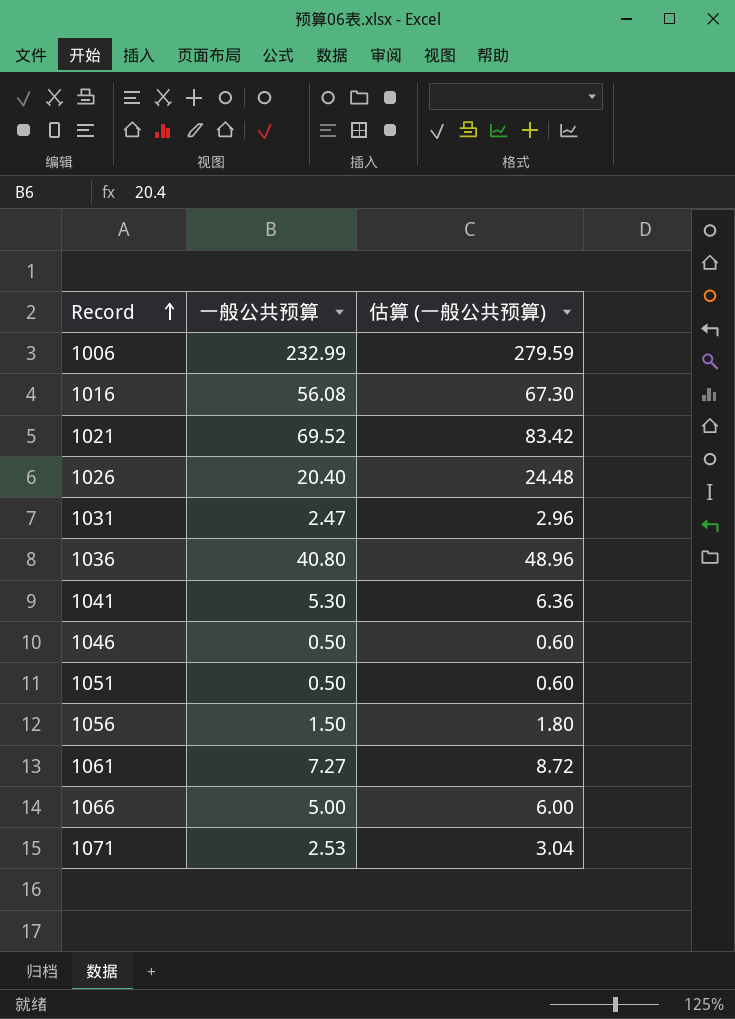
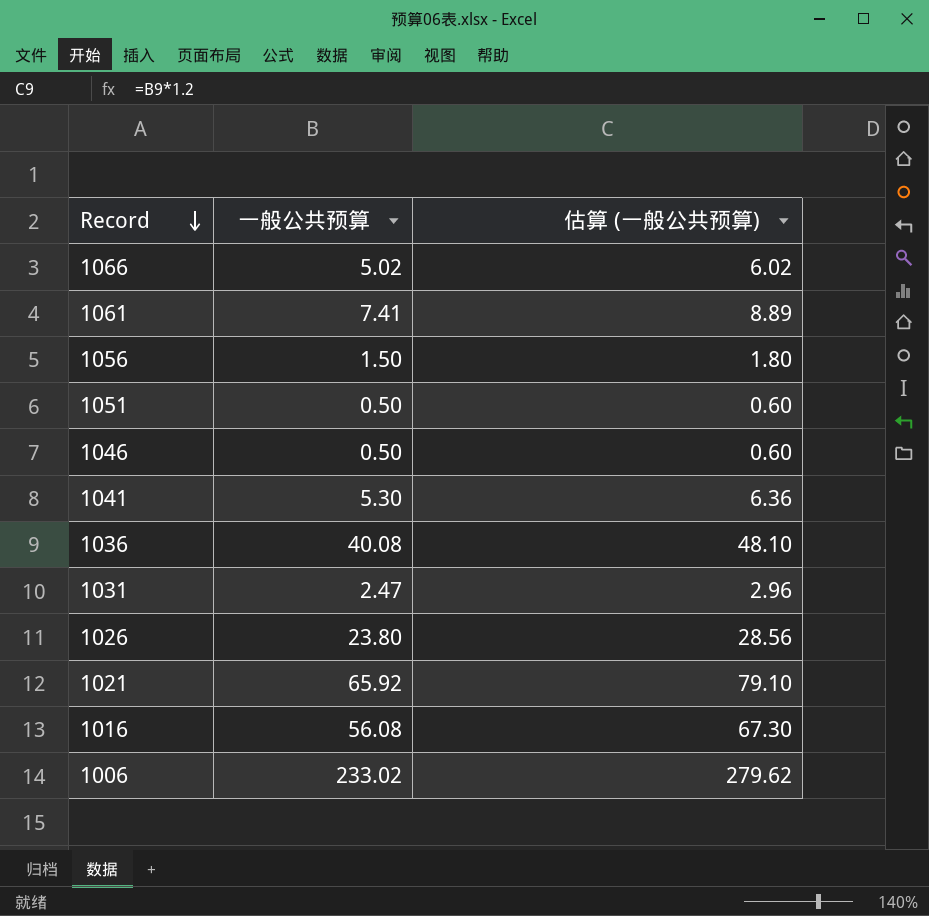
row order: Record ascending -> Record descending
row 1071: 2.53 | 3.04 -> none
1066 | 一般公共预算: 5.00 -> 5.02
1066 | 估算 (一般公共预算): 6.00 -> 6.02
1061 | 一般公共预算: 7.27 -> 7.41
1061 | 估算 (一般公共预算): 8.72 -> 8.89
1036 | 一般公共预算: 40.80 -> 40.08
1036 | 估算 (一般公共预算): 48.96 -> 48.10
1026 | 一般公共预算: 20.40 -> 23.80
1026 | 估算 (一般公共预算): 24.48 -> 28.56
1021 | 一般公共预算: 69.52 -> 65.92
1021 | 估算 (一般公共预算): 83.42 -> 79.10
1006 | 一般公共预算: 232.99 -> 233.02
1006 | 估算 (一般公共预算): 279.59 -> 279.62

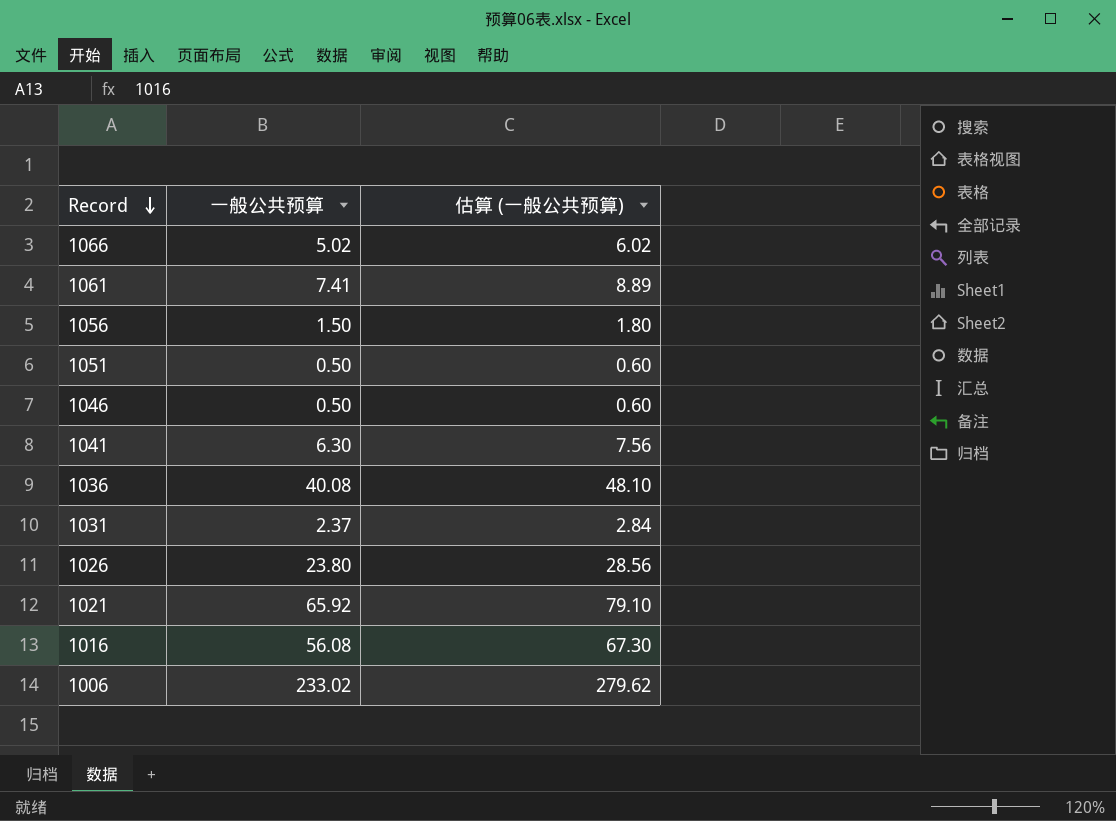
1041 | 一般公共预算: 5.30 -> 6.30
1041 | 估算 (一般公共预算): 6.36 -> 7.56
1031 | 一般公共预算: 2.47 -> 2.37
1031 | 估算 (一般公共预算): 2.96 -> 2.84

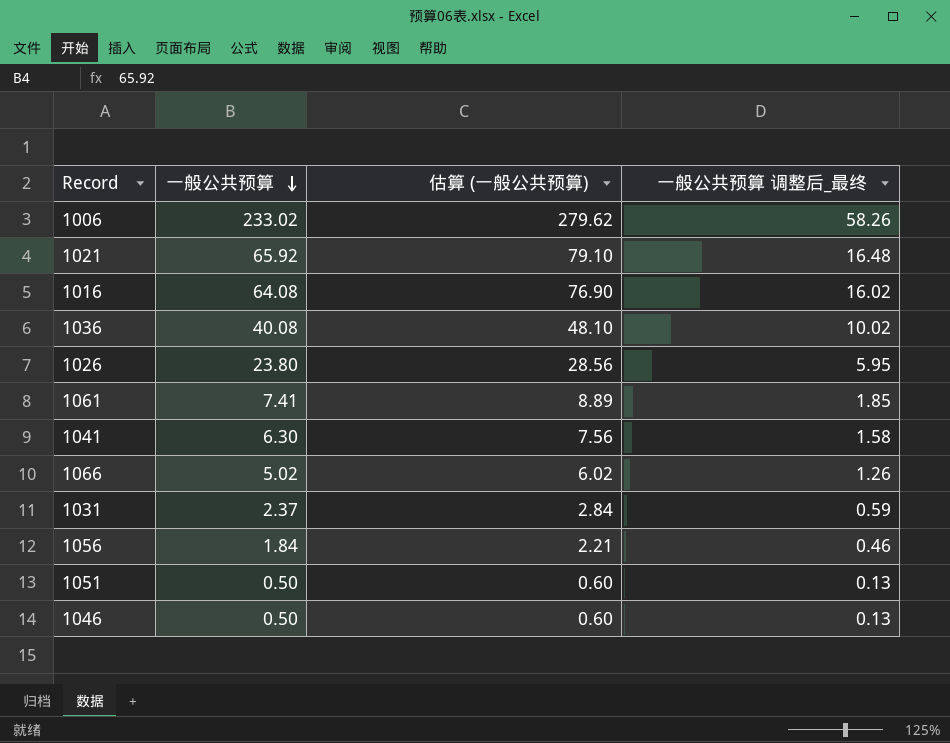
row order: Record descending -> 一般公共预算 descending
column 一般公共预算 调整后_最终 | formula: none -> [一般公共预算] * 0.25
1016 | 一般公共预算: 56.08 -> 64.08
1016 | 估算 (一般公共预算): 67.30 -> 76.90
1056 | 一般公共预算: 1.50 -> 1.84
1056 | 估算 (一般公共预算): 1.80 -> 2.21

